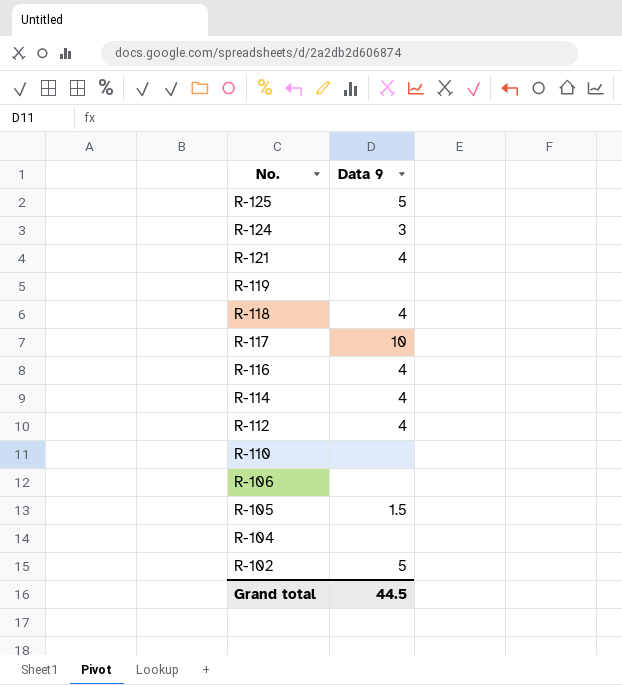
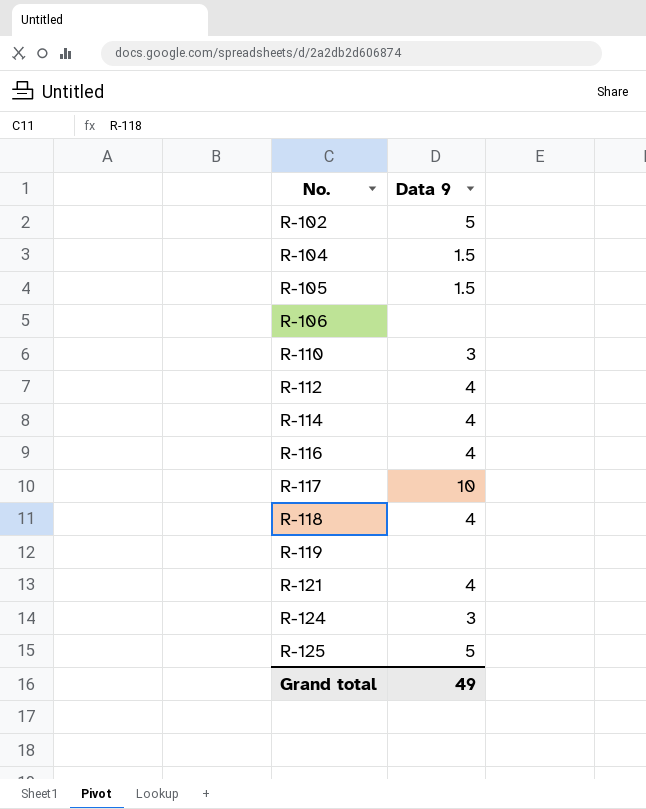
row order: No. descending -> No. ascending
R-104 | Data 9: none -> 1.5
R-110 | Data 9: none -> 3
Grand total | Data 9: 44.5 -> 49

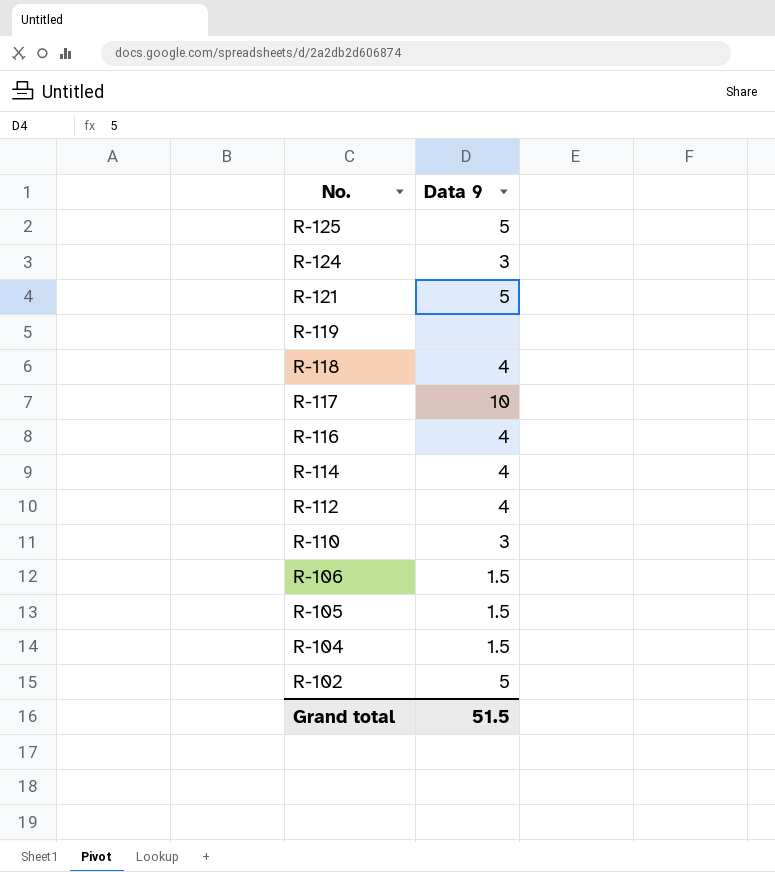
row order: No. ascending -> No. descending
R-121 | Data 9: 4 -> 5
R-106 | Data 9: none -> 1.5
Grand total | Data 9: 49 -> 51.5

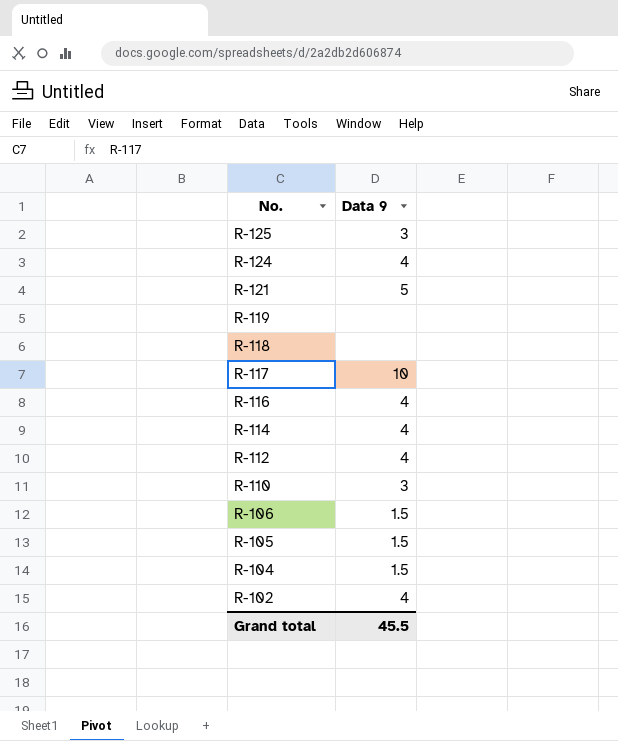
R-125 | Data 9: 5 -> 3
R-124 | Data 9: 3 -> 4
R-118 | Data 9: 4 -> none
R-102 | Data 9: 5 -> 4
Grand total | Data 9: 51.5 -> 45.5

